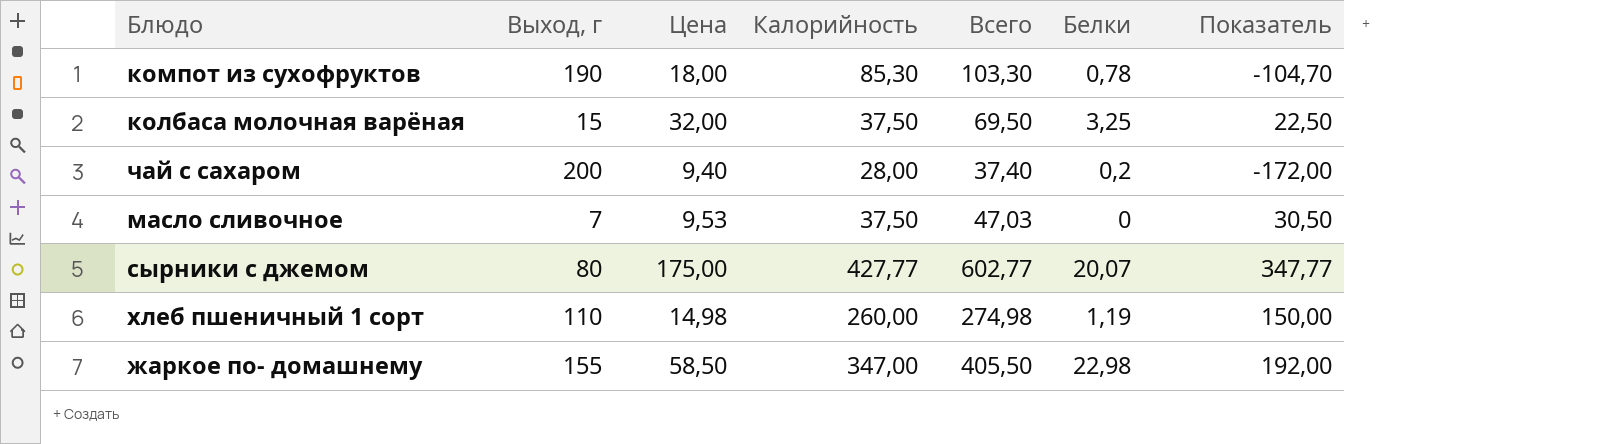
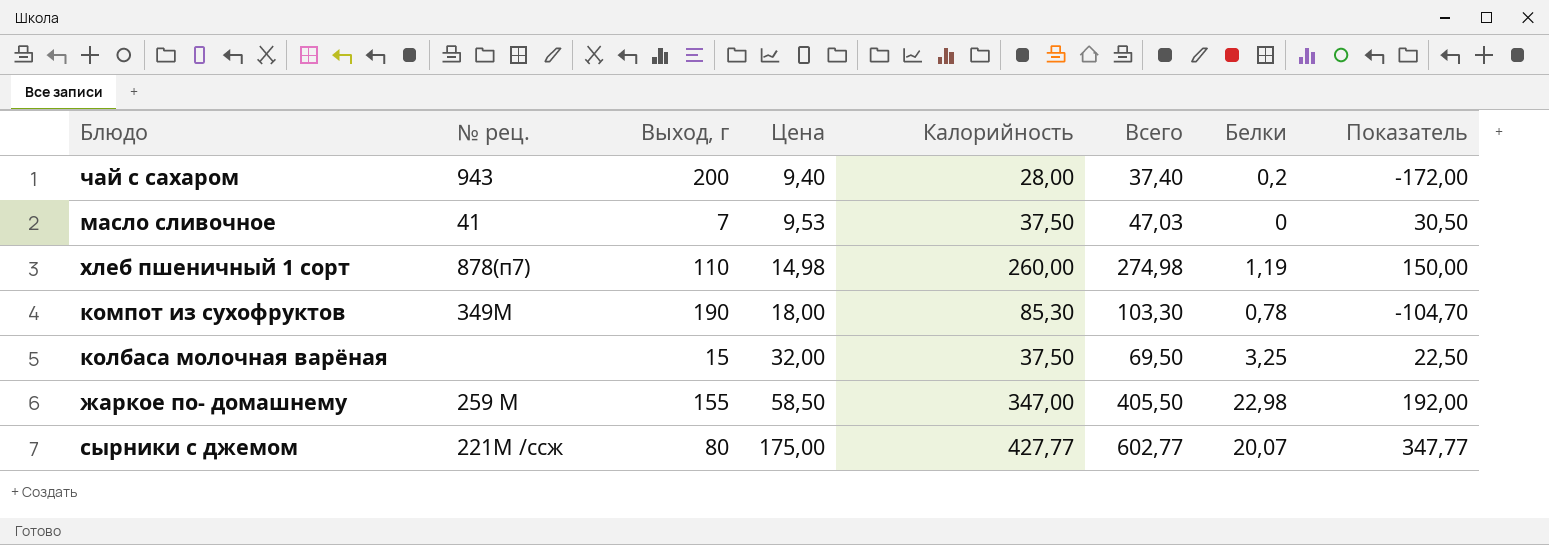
row order: none -> Цена ascending
column № рец. | position: none -> 2

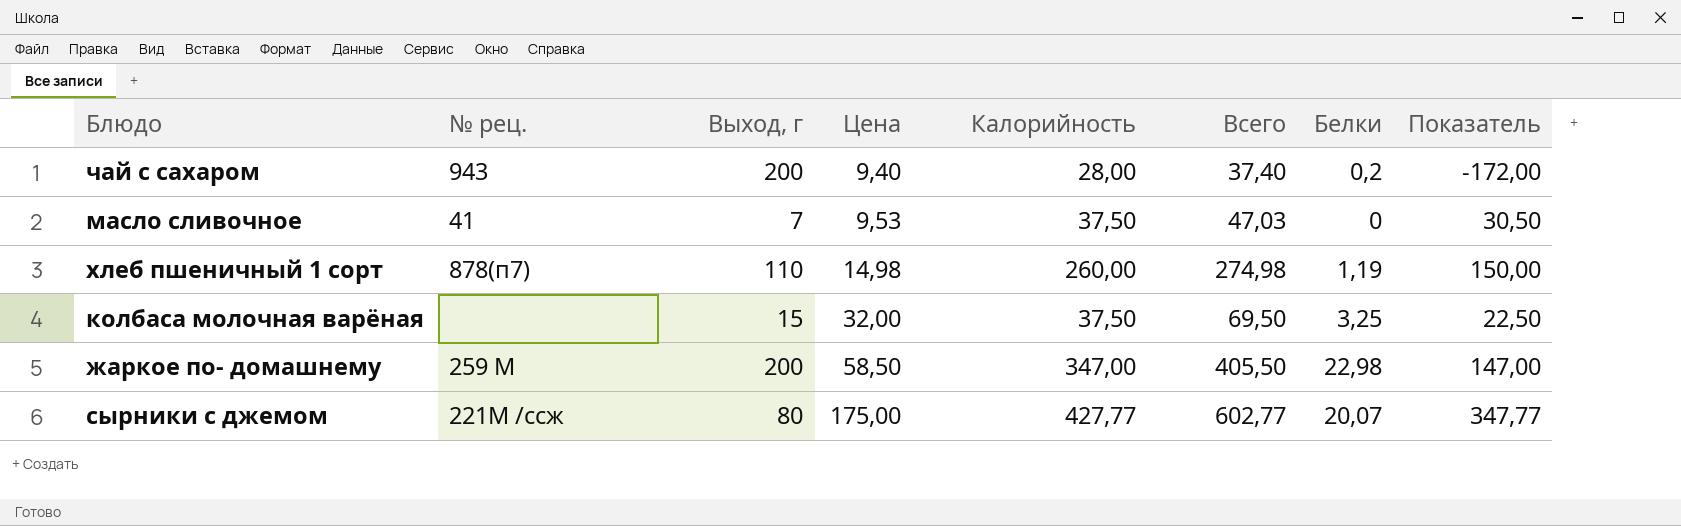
row компот из сухофруктов: 349М | 190 | 18,00 | 85,30 | 103,30 | 0,78 | -104,70 -> none
жаркое по- домашнему | Выход, г: 155 -> 200
жаркое по- домашнему | Показатель: 192,00 -> 147,00

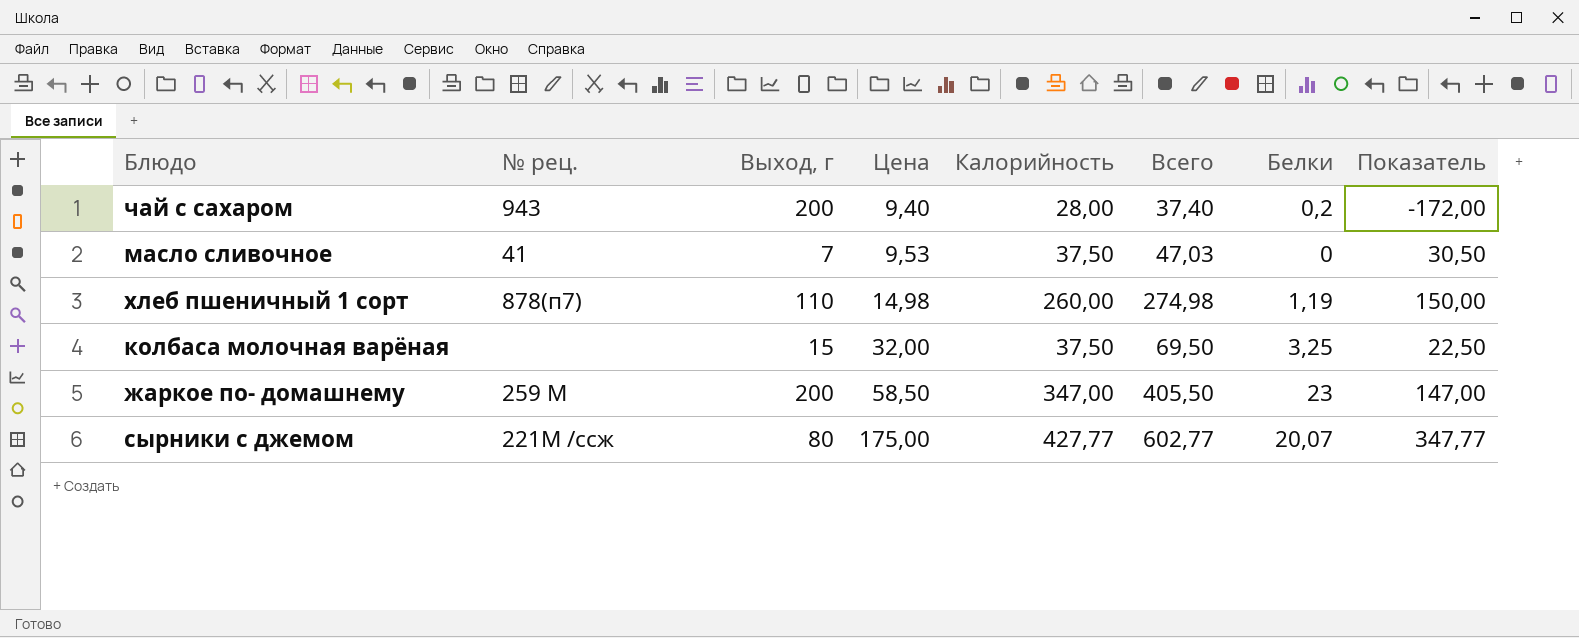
жаркое по- домашнему | Белки: 22,98 -> 23

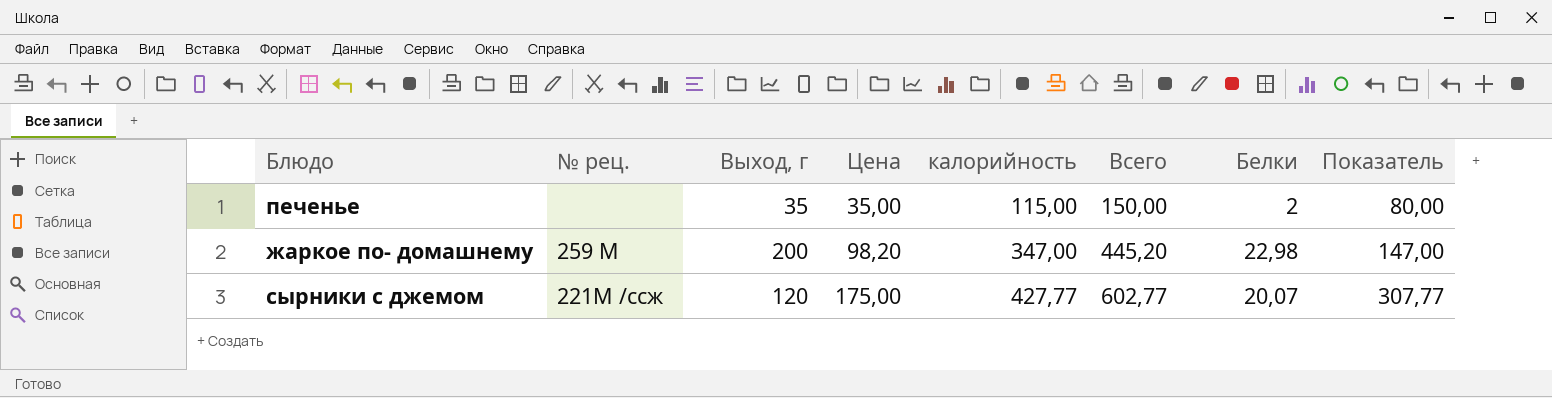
column name: Калорийность -> калорийность
row чай с сахаром: 943 | 200 | 9,40 | 28,00 | 37,40 | 0,2 | -172,00 -> none
row масло сливочное: 41 | 7 | 9,53 | 37,50 | 47,03 | 0 | 30,50 -> none
row хлеб пшеничный 1 сорт: 878(п7) | 110 | 14,98 | 260,00 | 274,98 | 1,19 | 150,00 -> none
row колбаса молочная варёная: none | 15 | 32,00 | 37,50 | 69,50 | 3,25 | 22,50 -> none
row печенье: none -> none | 35 | 35,00 | 115,00 | 150,00 | 2 | 80,00
жаркое по- домашнему | Цена: 58,50 -> 98,20
жаркое по- домашнему | Всего: 405,50 -> 445,20
жаркое по- домашнему | Белки: 23 -> 22,98
сырники с джемом | Выход, г: 80 -> 120
сырники с джемом | Показатель: 347,77 -> 307,77

